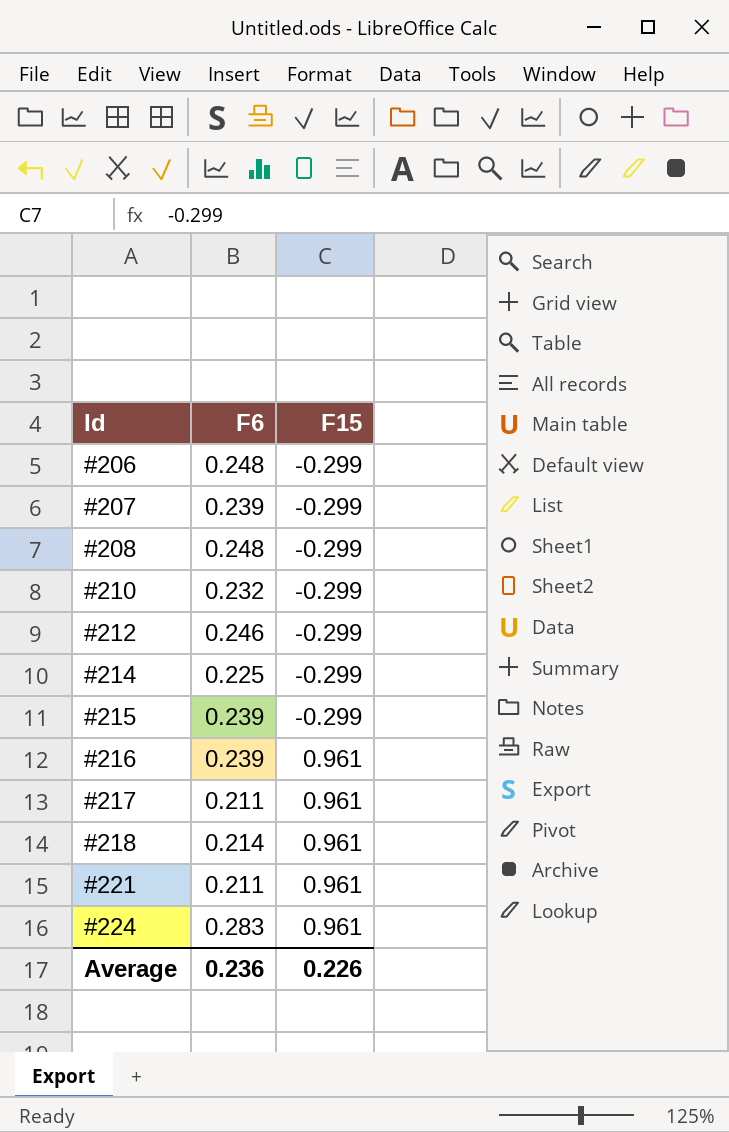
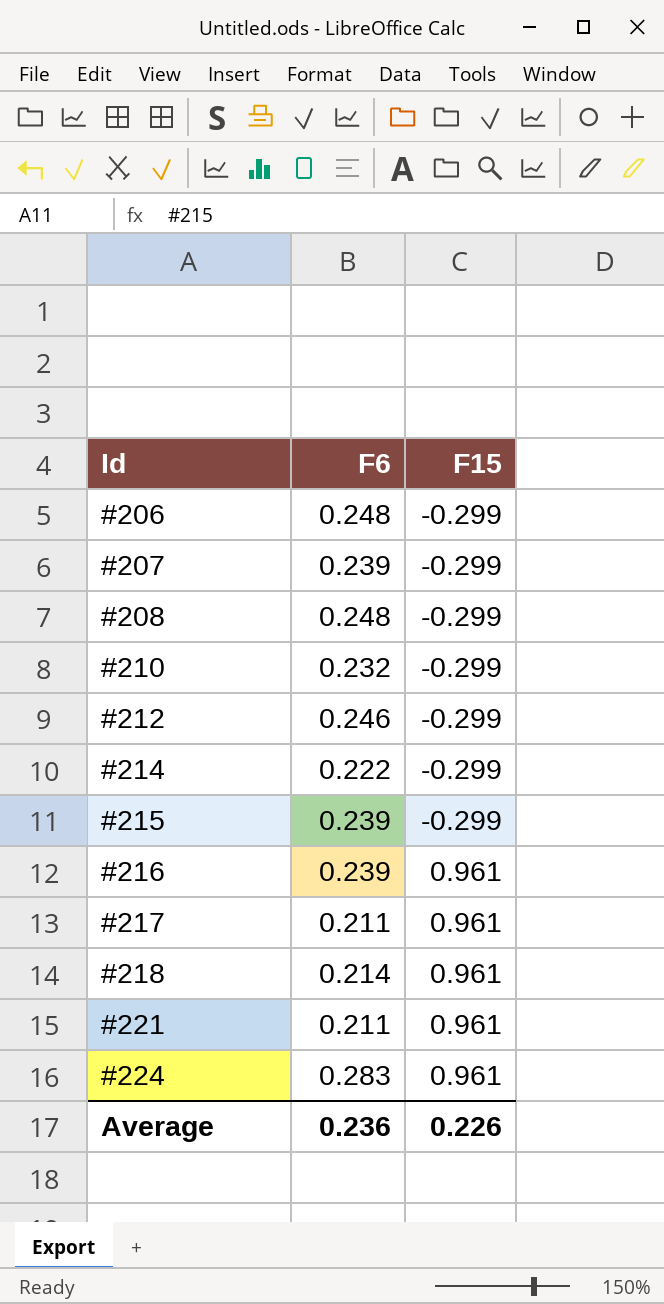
#214 | F6: 0.225 -> 0.222

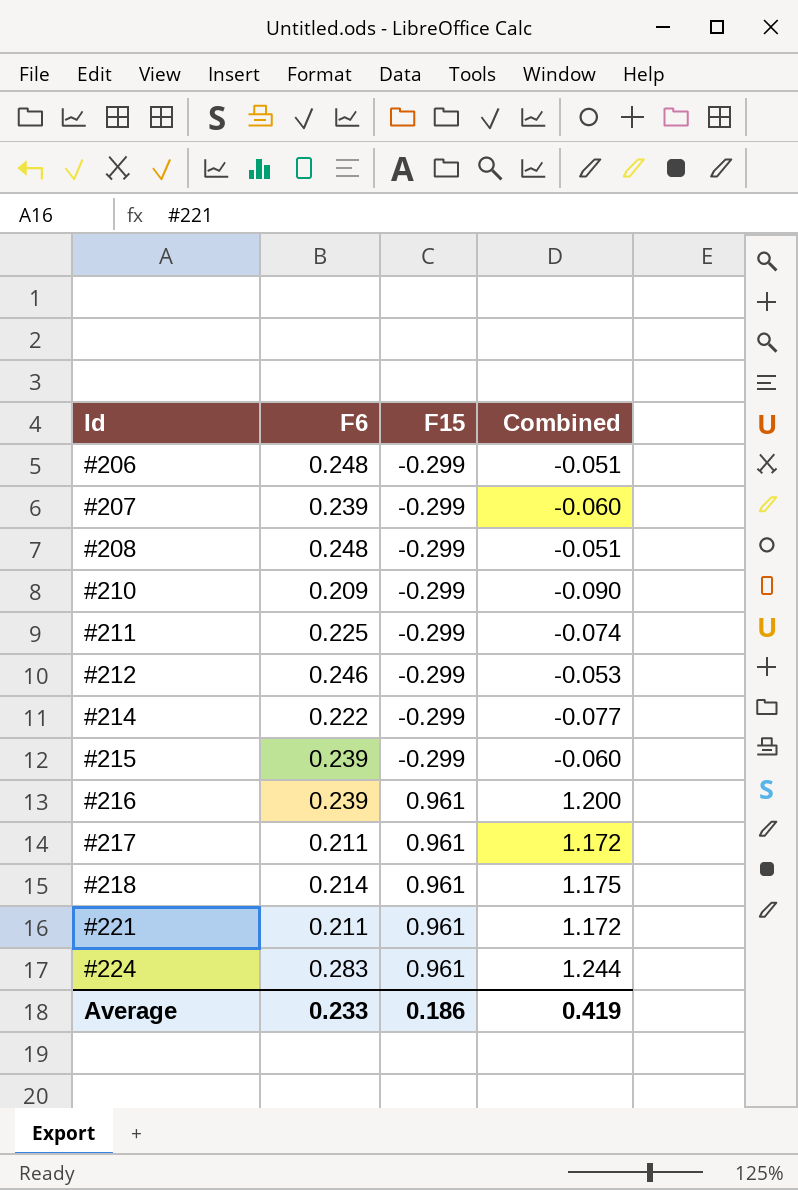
column Combined | formula: none -> [F6] + [F15]
#210 | F6: 0.232 -> 0.209
row #211: none -> 0.225 | -0.299 | -0.074
Average | F6: 0.236 -> 0.233
Average | F15: 0.226 -> 0.186

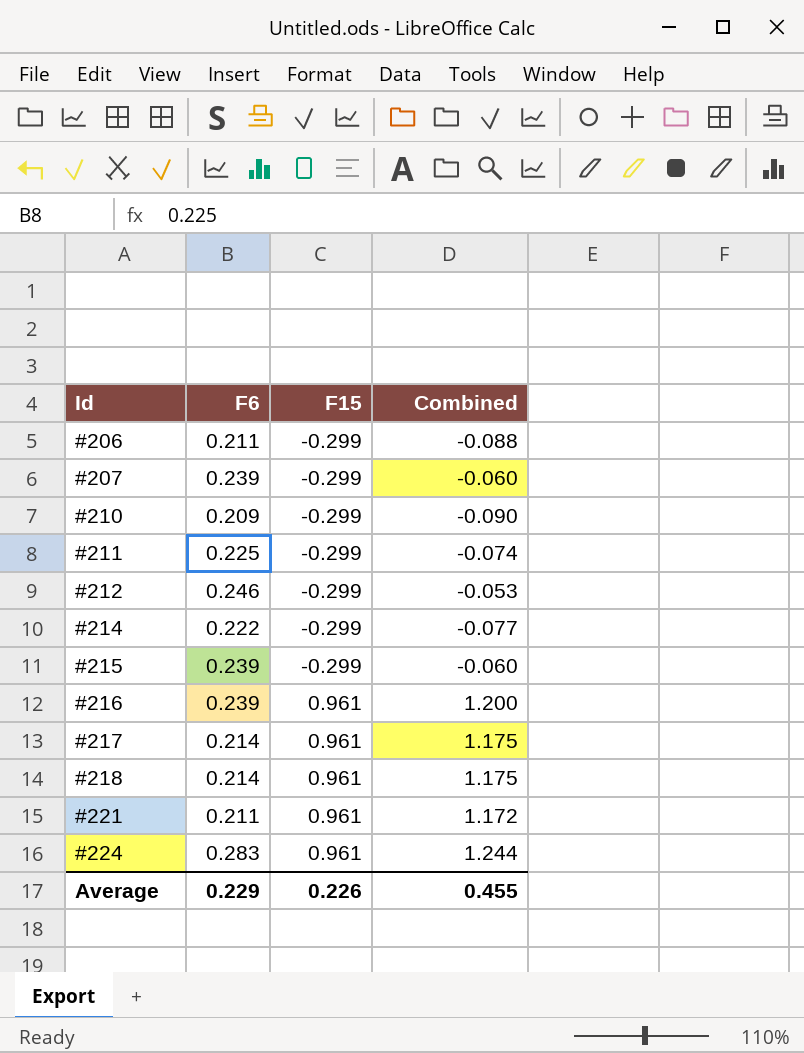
row #208: 0.248 | -0.299 | -0.051 -> none
#206 | F6: 0.248 -> 0.211
#206 | Combined: -0.051 -> -0.088
#217 | F6: 0.211 -> 0.214
#217 | Combined: 1.172 -> 1.175
Average | F6: 0.233 -> 0.229
Average | F15: 0.186 -> 0.226
Average | Combined: 0.419 -> 0.455

